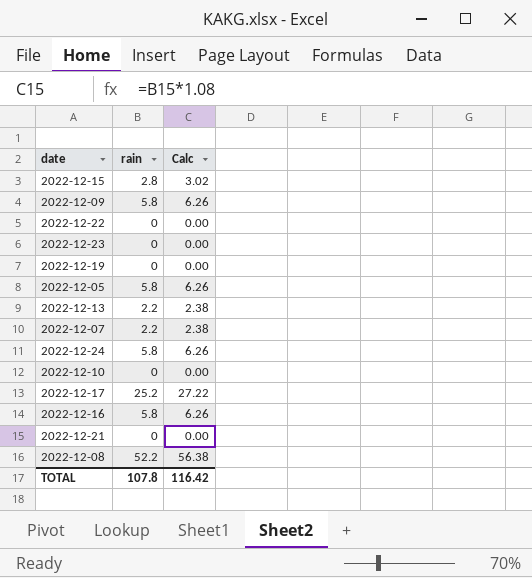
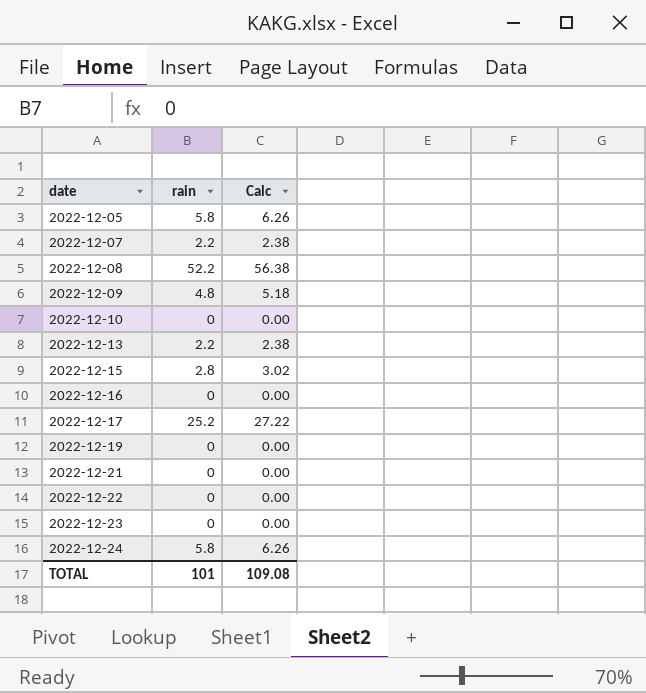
row order: none -> date ascending
2022-12-09 | rain: 5.8 -> 4.8
2022-12-09 | Calc: 6.26 -> 5.18
2022-12-16 | rain: 5.8 -> 0
2022-12-16 | Calc: 6.26 -> 0.00
TOTAL | rain: 107.8 -> 101
TOTAL | Calc: 116.42 -> 109.08

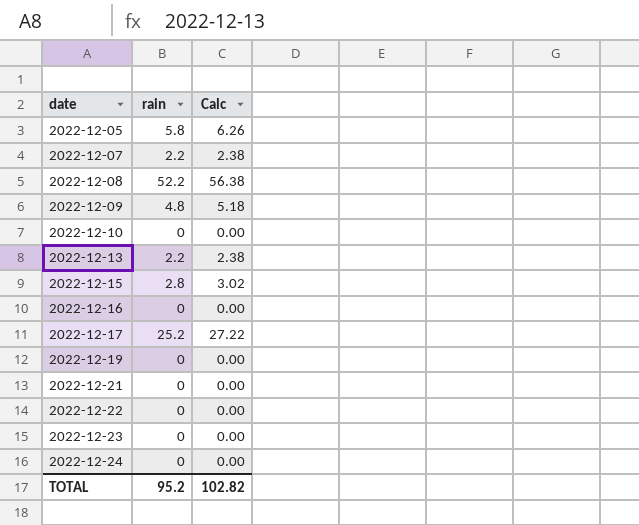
2022-12-24 | rain: 5.8 -> 0
2022-12-24 | Calc: 6.26 -> 0.00
TOTAL | rain: 101 -> 95.2
TOTAL | Calc: 109.08 -> 102.82

